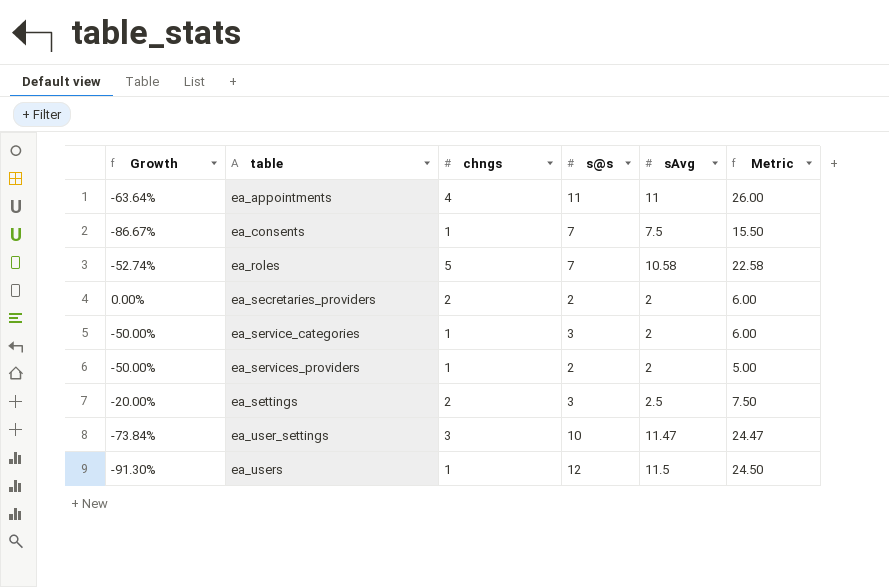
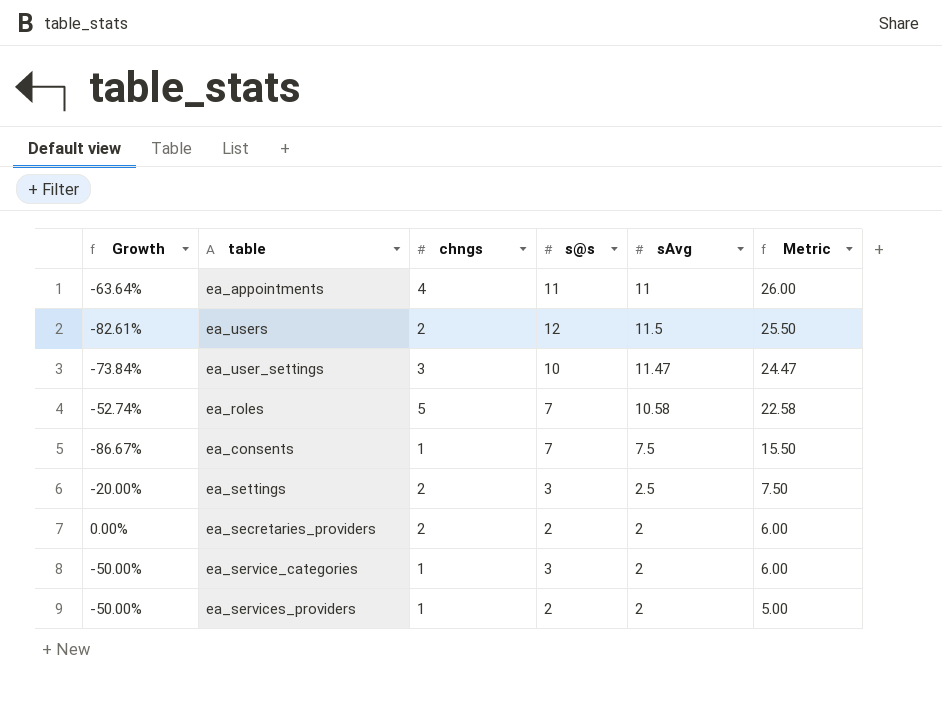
row order: table ascending -> Metric descending
ea_users | Growth: -91.30% -> -82.61%
ea_users | chngs: 1 -> 2
ea_users | Metric: 24.50 -> 25.50

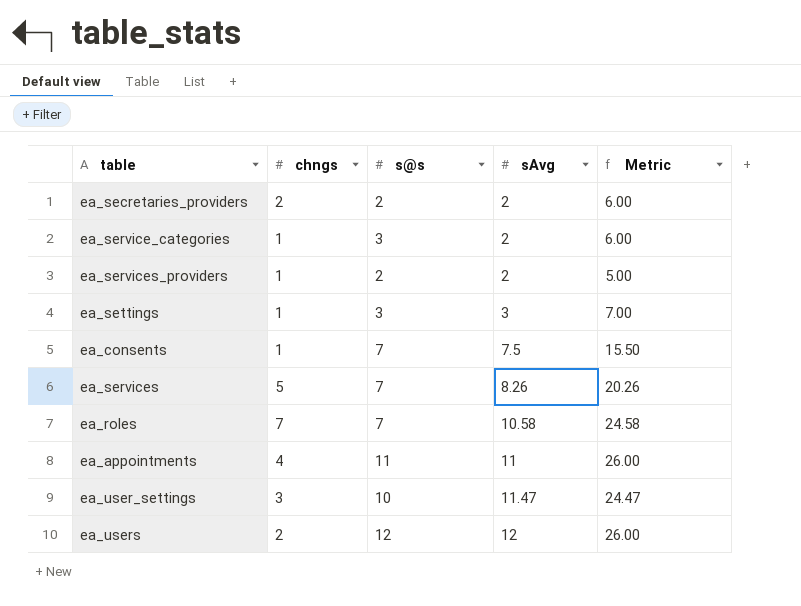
row order: Metric descending -> sAvg ascending
column Growth | formula: ([chngs] - [sAvg]) / [sAvg] -> none
ea_settings | chngs: 2 -> 1
ea_settings | sAvg: 2.5 -> 3
ea_settings | Metric: 7.50 -> 7.00
row ea_services: none -> 5 | 7 | 8.26 | 20.26
ea_roles | chngs: 5 -> 7
ea_roles | Metric: 22.58 -> 24.58
ea_users | sAvg: 11.5 -> 12
ea_users | Metric: 25.50 -> 26.00

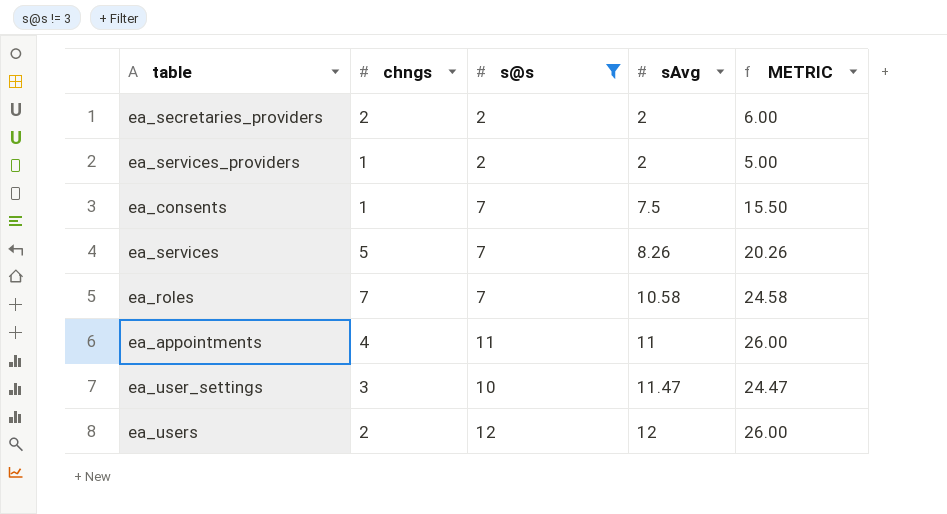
filter: none -> s@s != 3
column name: Metric -> METRIC

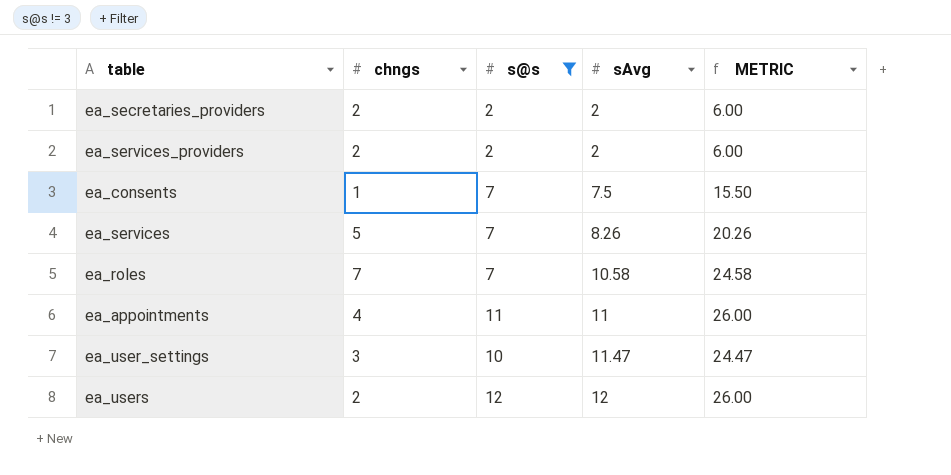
ea_services_providers | chngs: 1 -> 2
ea_services_providers | METRIC: 5.00 -> 6.00

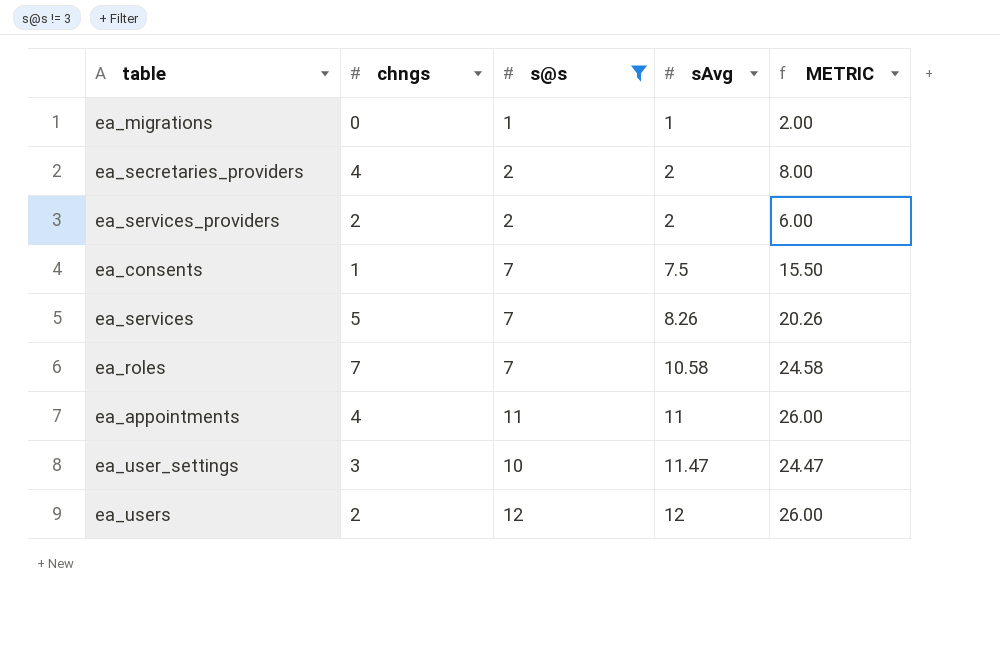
row ea_migrations: none -> 0 | 1 | 1 | 2.00
ea_secretaries_providers | chngs: 2 -> 4
ea_secretaries_providers | METRIC: 6.00 -> 8.00

